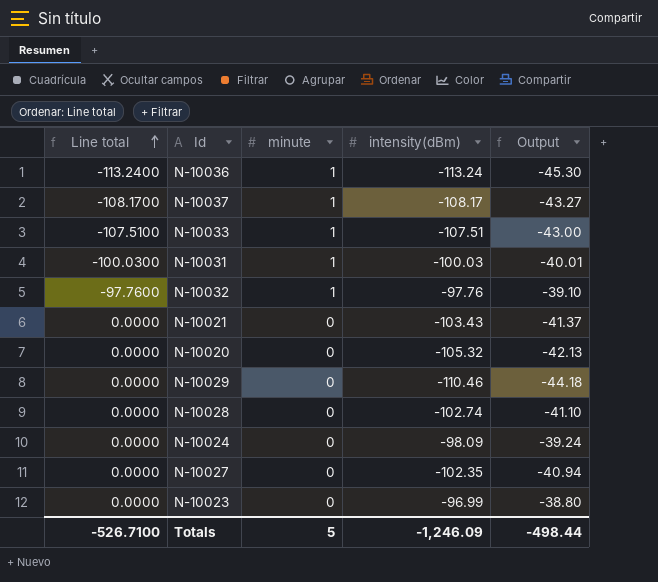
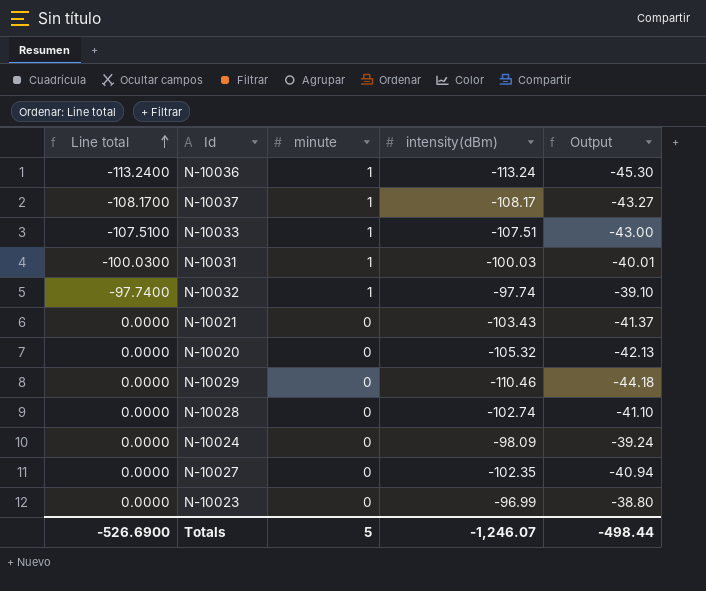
N-10032 | Line total: -97.7600 -> -97.7400
N-10032 | intensity(dBm): -97.76 -> -97.74
Totals | Line total: -526.7100 -> -526.6900
Totals | intensity(dBm): -1,246.09 -> -1,246.07

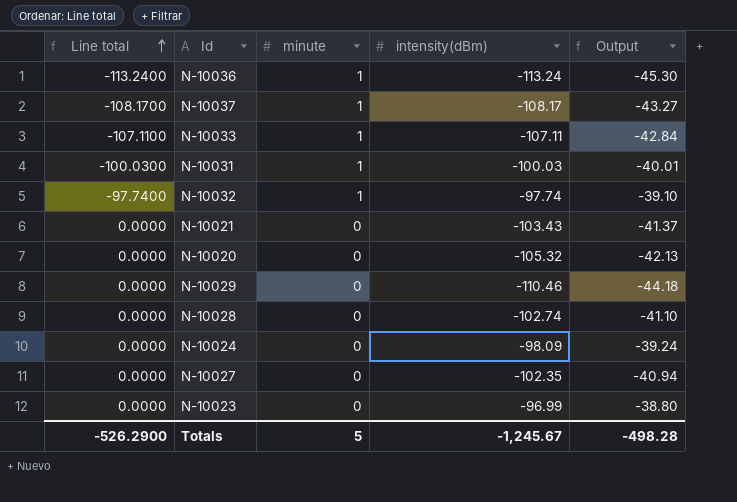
N-10033 | Line total: -107.5100 -> -107.1100
N-10033 | intensity(dBm): -107.51 -> -107.11
N-10033 | Output: -43.00 -> -42.84
Totals | Line total: -526.6900 -> -526.2900
Totals | intensity(dBm): -1,246.07 -> -1,245.67
Totals | Output: -498.44 -> -498.28

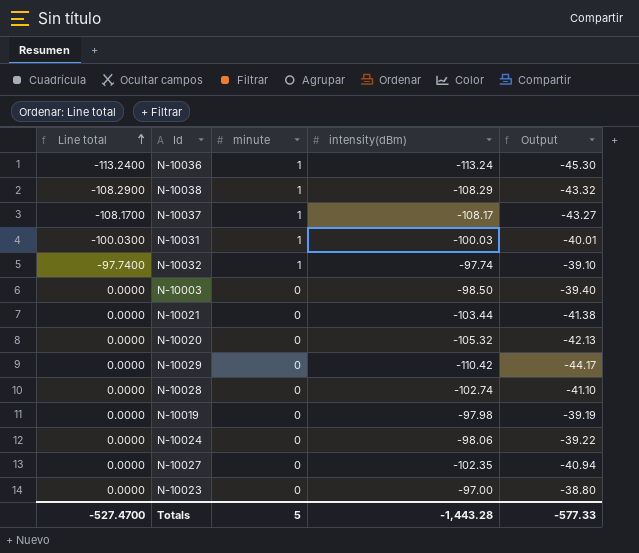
row N-10033: -107.1100 | 1 | -107.11 | -42.84 -> none
row N-10038: none -> -108.2900 | 1 | -108.29 | -43.32
row N-10003: none -> 0.0000 | 0 | -98.50 | -39.40
N-10021 | intensity(dBm): -103.43 -> -103.44
N-10021 | Output: -41.37 -> -41.38
N-10029 | intensity(dBm): -110.46 -> -110.42
N-10029 | Output: -44.18 -> -44.17
row N-10019: none -> 0.0000 | 0 | -97.98 | -39.19
N-10024 | intensity(dBm): -98.09 -> -98.06
N-10024 | Output: -39.24 -> -39.22
N-10023 | intensity(dBm): -96.99 -> -97.00
Totals | Line total: -526.2900 -> -527.4700
Totals | intensity(dBm): -1,245.67 -> -1,443.28
Totals | Output: -498.28 -> -577.33

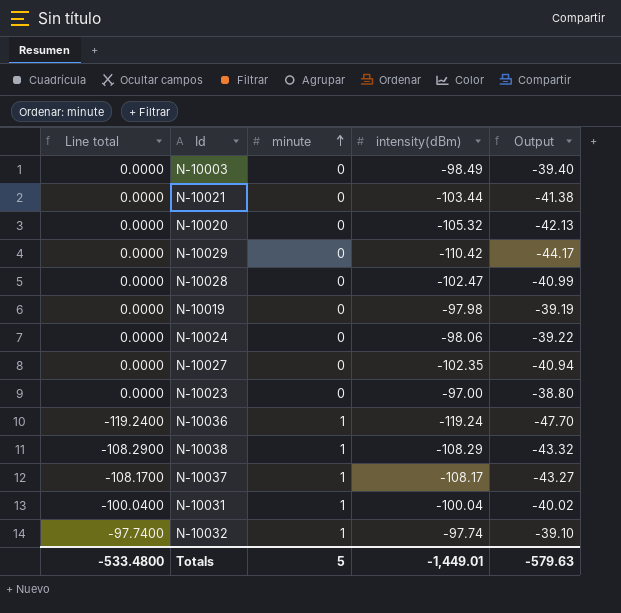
row order: Line total ascending -> minute ascending
N-10003 | intensity(dBm): -98.50 -> -98.49
N-10028 | intensity(dBm): -102.74 -> -102.47
N-10028 | Output: -41.10 -> -40.99
N-10036 | Line total: -113.2400 -> -119.2400
N-10036 | intensity(dBm): -113.24 -> -119.24
N-10036 | Output: -45.30 -> -47.70
N-10031 | Line total: -100.0300 -> -100.0400
N-10031 | intensity(dBm): -100.03 -> -100.04
N-10031 | Output: -40.01 -> -40.02
Totals | Line total: -527.4700 -> -533.4800
Totals | intensity(dBm): -1,443.28 -> -1,449.01
Totals | Output: -577.33 -> -579.63

